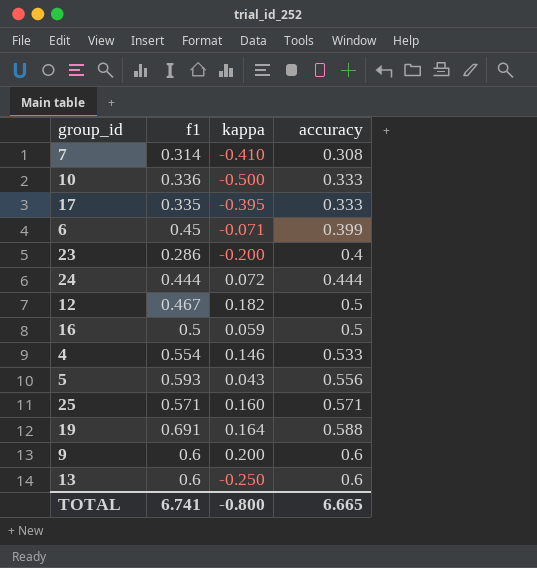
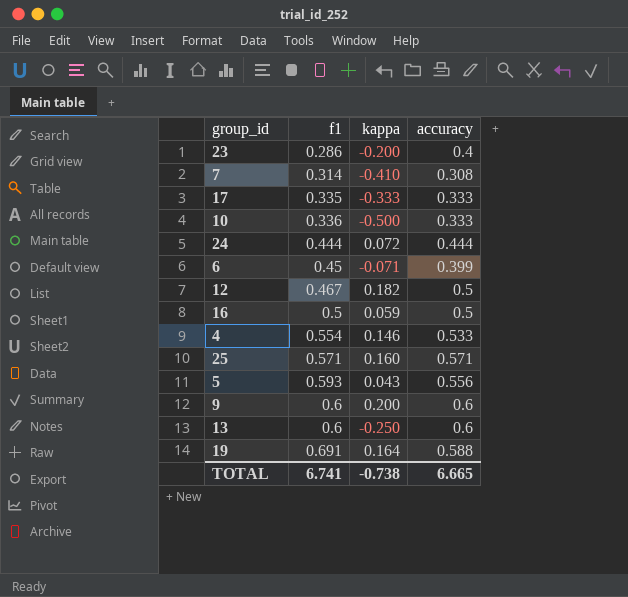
row order: accuracy ascending -> f1 ascending
17 | kappa: -0.395 -> -0.333
TOTAL | kappa: -0.800 -> -0.738

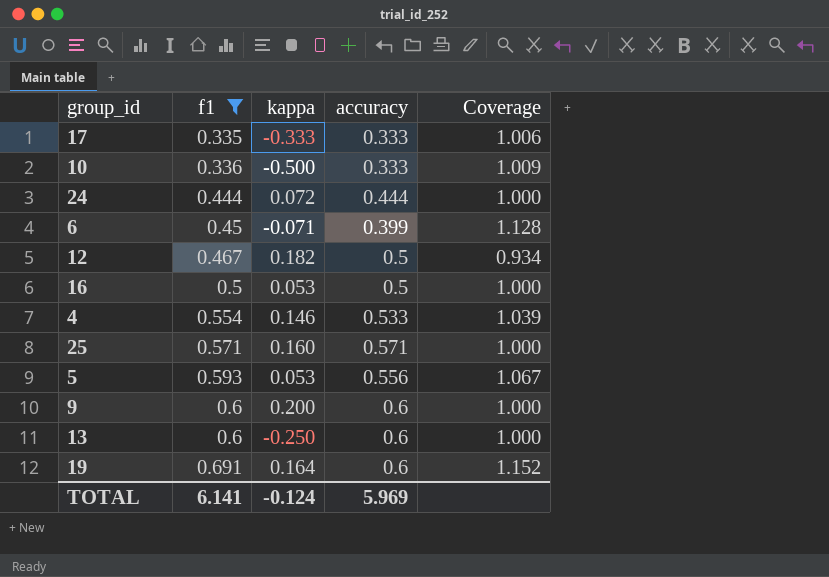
filter: none -> f1 >= 0.335
column Coverage | formula: none -> [f1] / [accuracy]
16 | kappa: 0.059 -> 0.053
5 | kappa: 0.043 -> 0.053
19 | accuracy: 0.588 -> 0.6
TOTAL | f1: 6.741 -> 6.141
TOTAL | kappa: -0.738 -> -0.124
TOTAL | accuracy: 6.665 -> 5.969

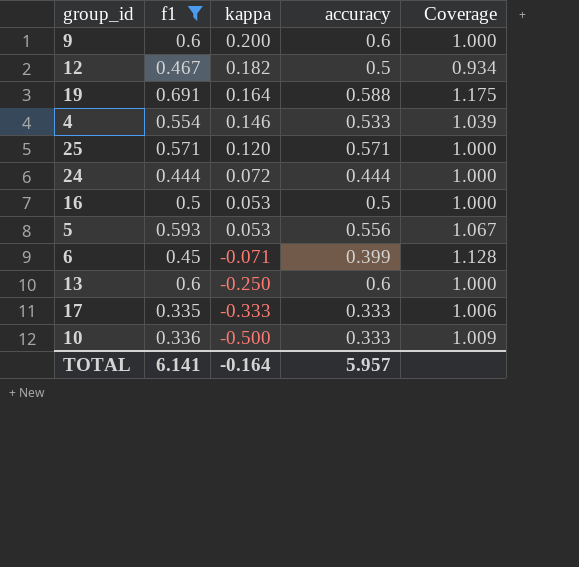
row order: f1 ascending -> kappa descending
19 | accuracy: 0.6 -> 0.588
19 | Coverage: 1.152 -> 1.175
25 | kappa: 0.160 -> 0.120
TOTAL | kappa: -0.124 -> -0.164
TOTAL | accuracy: 5.969 -> 5.957

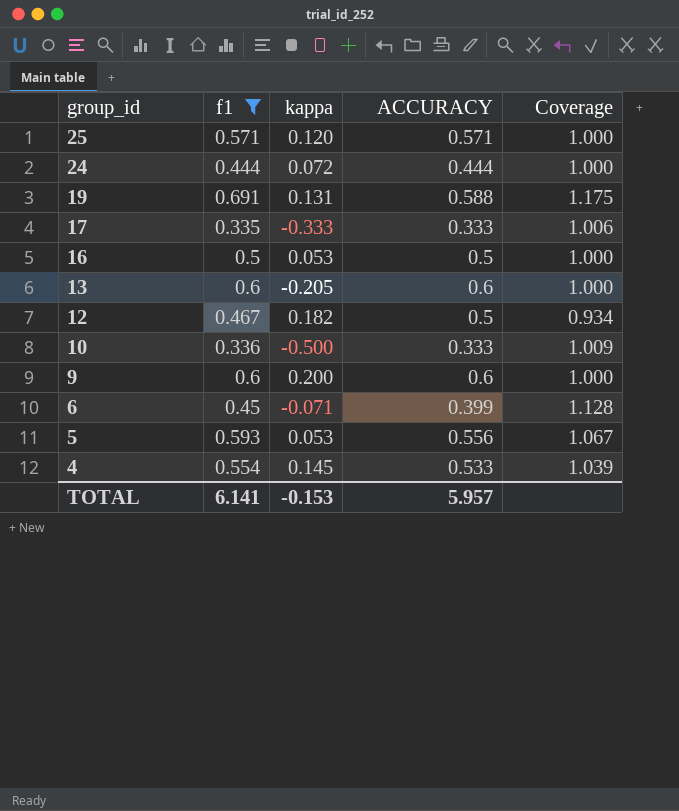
row order: kappa descending -> group_id descending
column name: accuracy -> ACCURACY
19 | kappa: 0.164 -> 0.131
13 | kappa: -0.250 -> -0.205
4 | kappa: 0.146 -> 0.145
TOTAL | kappa: -0.164 -> -0.153

